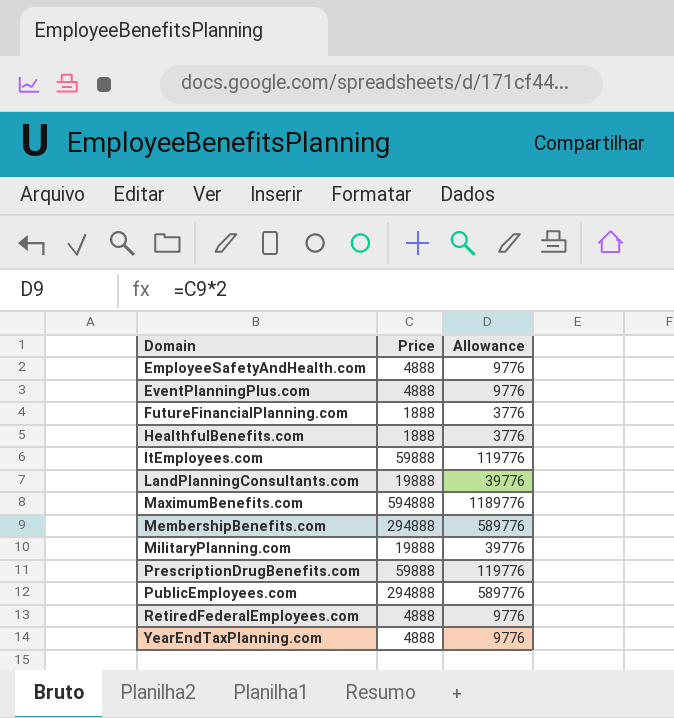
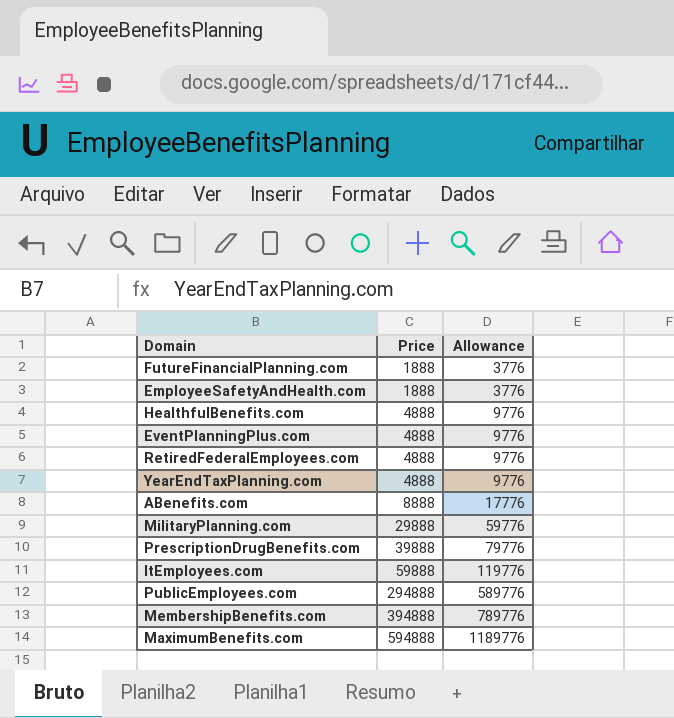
row order: Domain ascending -> Price ascending
row LandPlanningConsultants.com: 19888 | 39776 -> none
EmployeeSafetyAndHealth.com | Price: 4888 -> 1888
EmployeeSafetyAndHealth.com | Allowance: 9776 -> 3776
HealthfulBenefits.com | Price: 1888 -> 4888
HealthfulBenefits.com | Allowance: 3776 -> 9776
row ABenefits.com: none -> 8888 | 17776
MilitaryPlanning.com | Price: 19888 -> 29888
MilitaryPlanning.com | Allowance: 39776 -> 59776
PrescriptionDrugBenefits.com | Price: 59888 -> 39888
PrescriptionDrugBenefits.com | Allowance: 119776 -> 79776
MembershipBenefits.com | Price: 294888 -> 394888
MembershipBenefits.com | Allowance: 589776 -> 789776

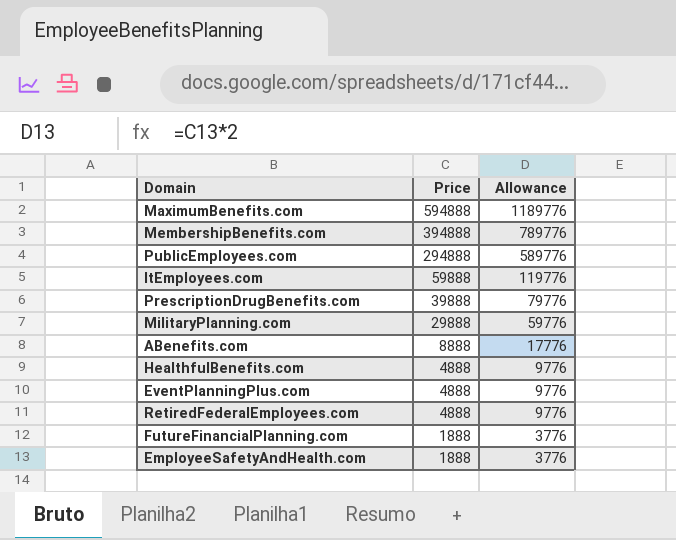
row order: Price ascending -> Price descending
row YearEndTaxPlanning.com: 4888 | 9776 -> none

